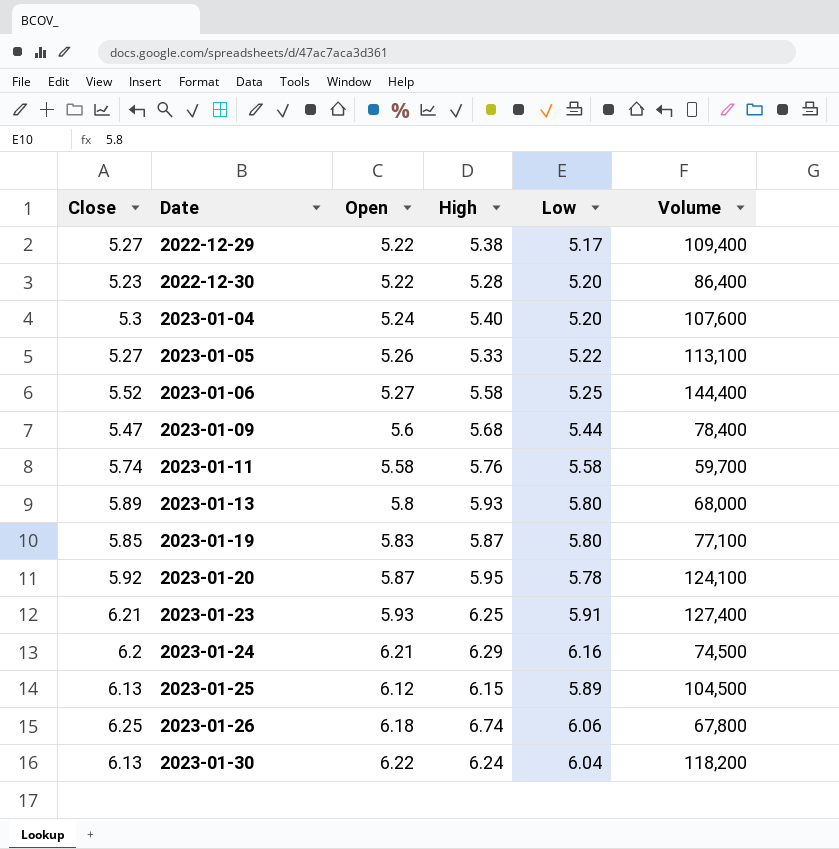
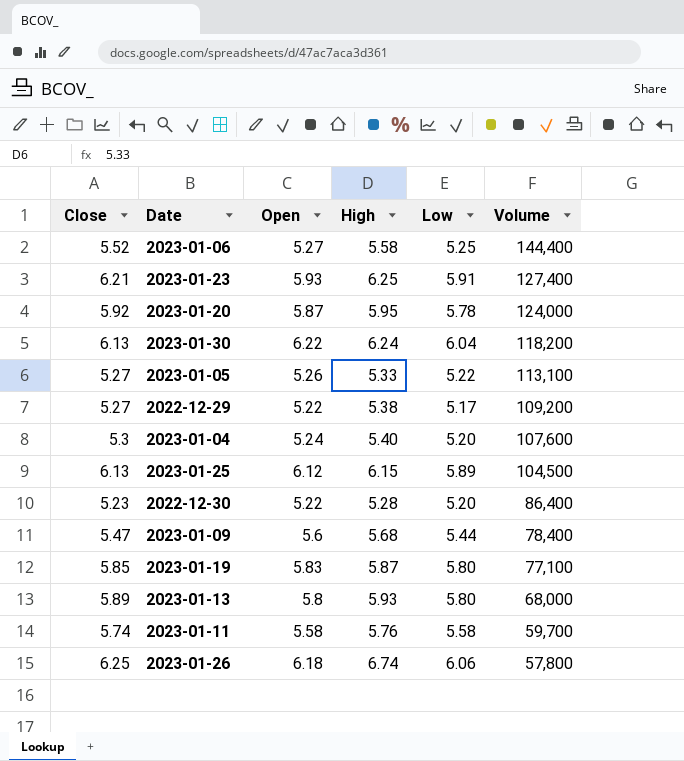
row order: Date ascending -> Volume descending
row 2023-01-24: 6.2 | 6.21 | 6.29 | 6.16 | 74,500 -> none
2023-01-20 | Volume: 124,100 -> 124,000
2022-12-29 | Volume: 109,400 -> 109,200
2023-01-26 | Volume: 67,800 -> 57,800

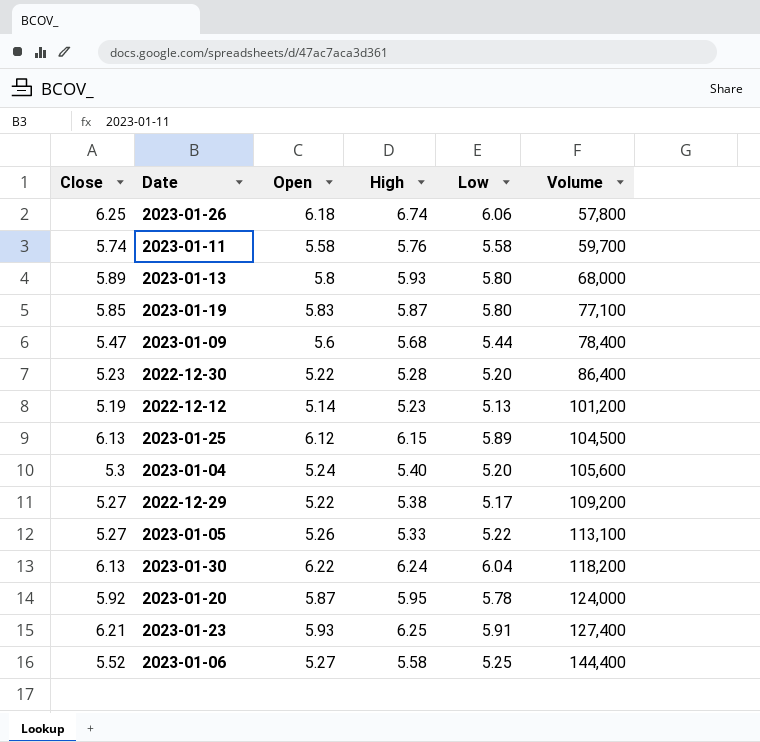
row order: Volume descending -> Volume ascending
row 2022-12-12: none -> 5.19 | 5.14 | 5.23 | 5.13 | 101,200
2023-01-04 | Volume: 107,600 -> 105,600

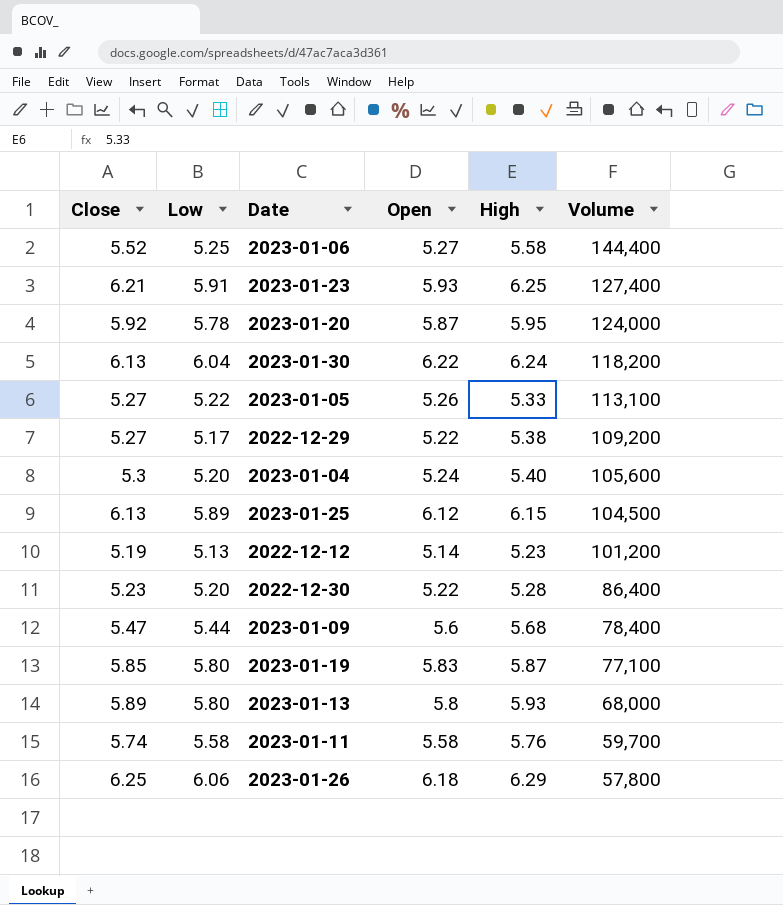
row order: Volume ascending -> Volume descending
column Low | position: 5 -> 2
2023-01-26 | High: 6.74 -> 6.29

